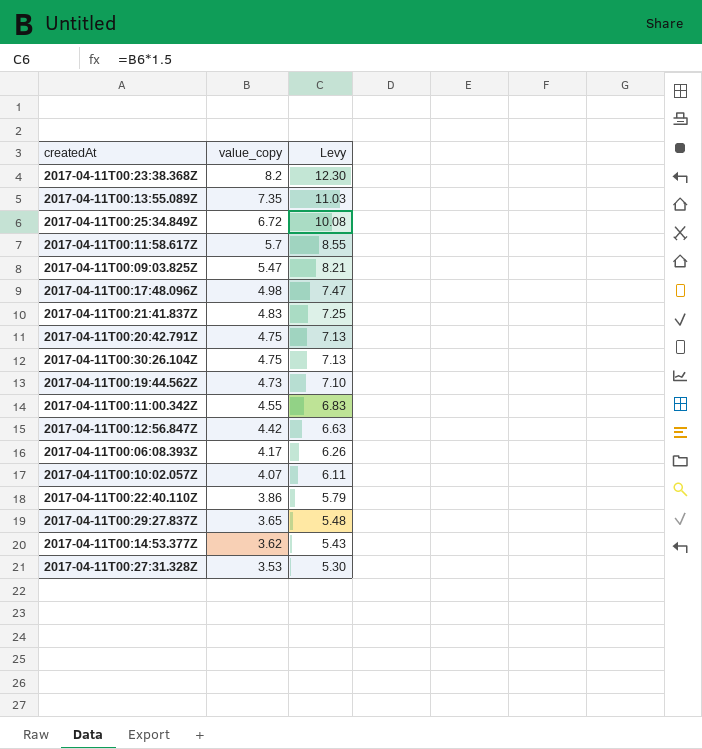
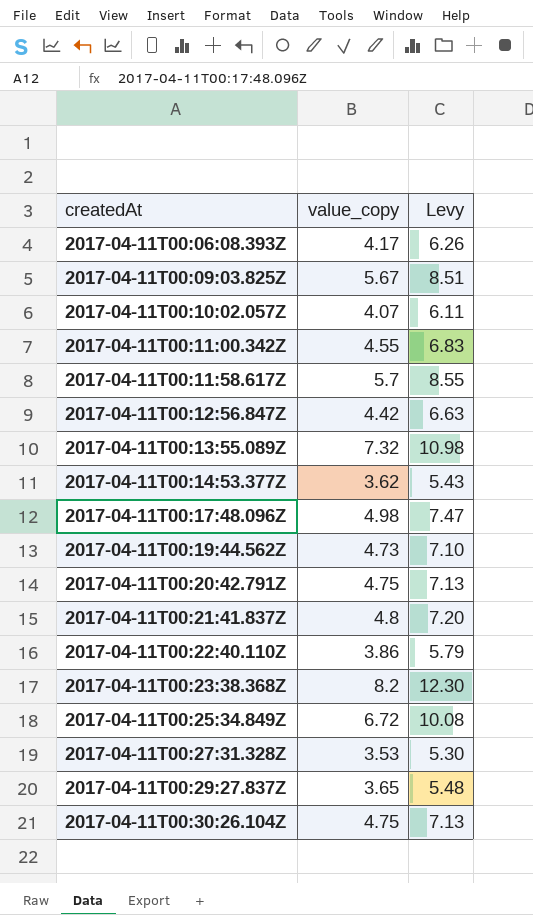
row order: value_copy descending -> createdAt ascending
2017-04-11T00:09:03.825Z | value_copy: 5.47 -> 5.67
2017-04-11T00:09:03.825Z | Levy: 8.21 -> 8.51
2017-04-11T00:13:55.089Z | value_copy: 7.35 -> 7.32
2017-04-11T00:13:55.089Z | Levy: 11.03 -> 10.98
2017-04-11T00:21:41.837Z | value_copy: 4.83 -> 4.8
2017-04-11T00:21:41.837Z | Levy: 7.25 -> 7.20

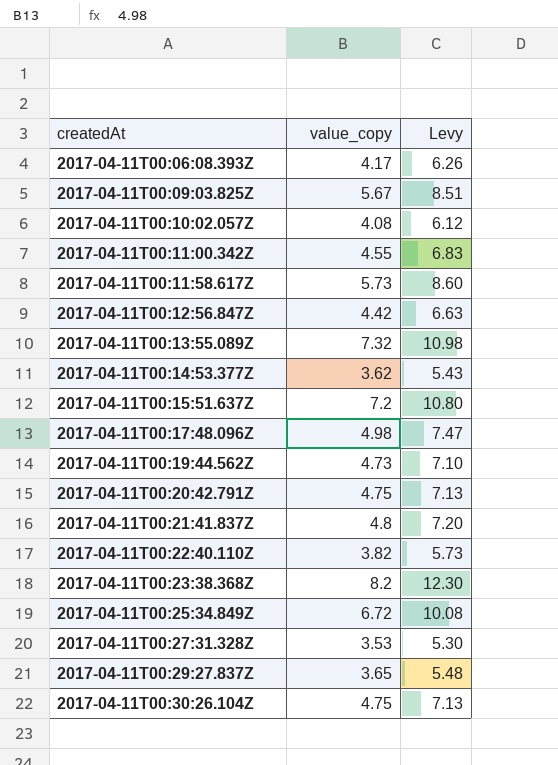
2017-04-11T00:10:02.057Z | value_copy: 4.07 -> 4.08
2017-04-11T00:10:02.057Z | Levy: 6.11 -> 6.12
2017-04-11T00:11:58.617Z | value_copy: 5.7 -> 5.73
2017-04-11T00:11:58.617Z | Levy: 8.55 -> 8.60
row 2017-04-11T00:15:51.637Z: none -> 7.2 | 10.80
2017-04-11T00:22:40.110Z | value_copy: 3.86 -> 3.82
2017-04-11T00:22:40.110Z | Levy: 5.79 -> 5.73

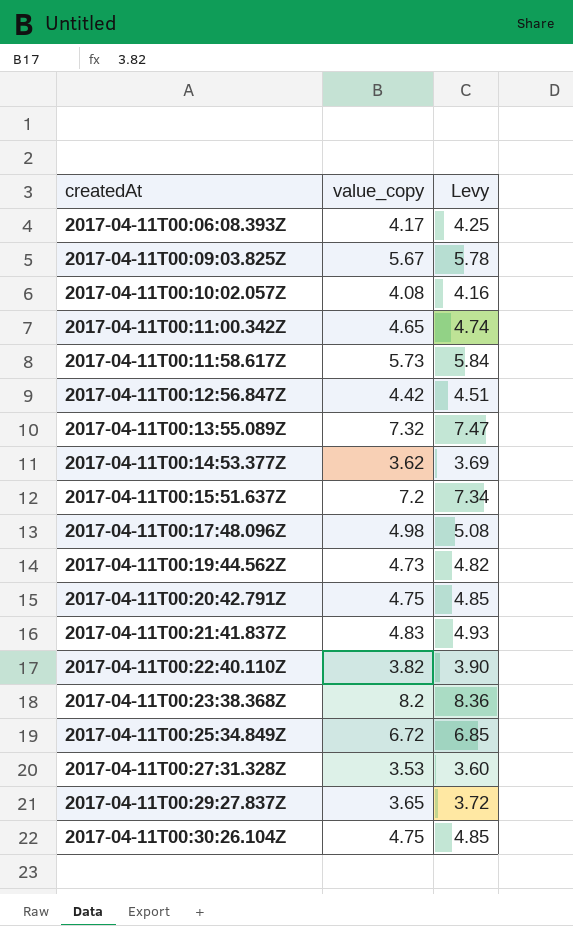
column Levy | formula: [value_copy] * 1.5 -> [value_copy] * 1.02
2017-04-11T00:11:00.342Z | value_copy: 4.55 -> 4.65
2017-04-11T00:21:41.837Z | value_copy: 4.8 -> 4.83

